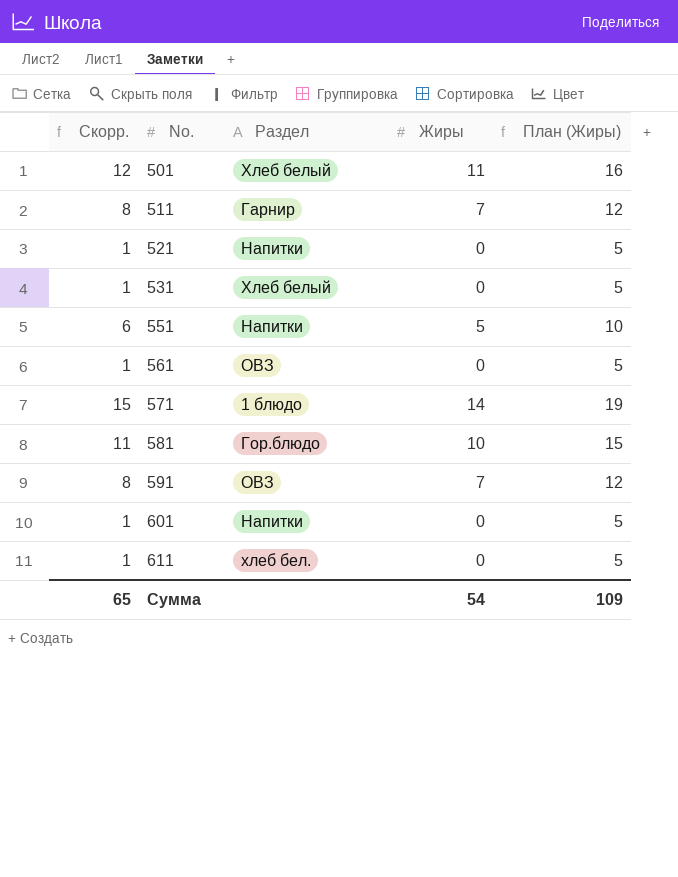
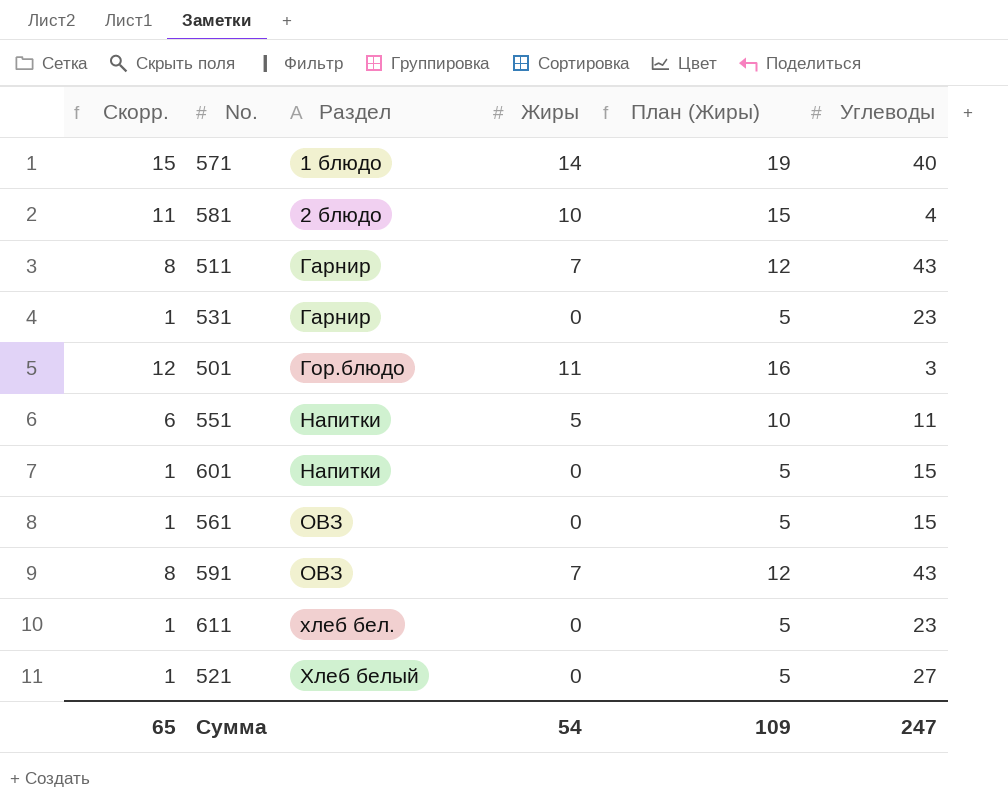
row order: No. ascending -> Раздел ascending
column Углеводы | position: none -> 6
581 | Раздел: Гор.блюдо -> 2 блюдо
531 | Раздел: Хлеб белый -> Гарнир
501 | Раздел: Хлеб белый -> Гор.блюдо
521 | Раздел: Напитки -> Хлеб белый

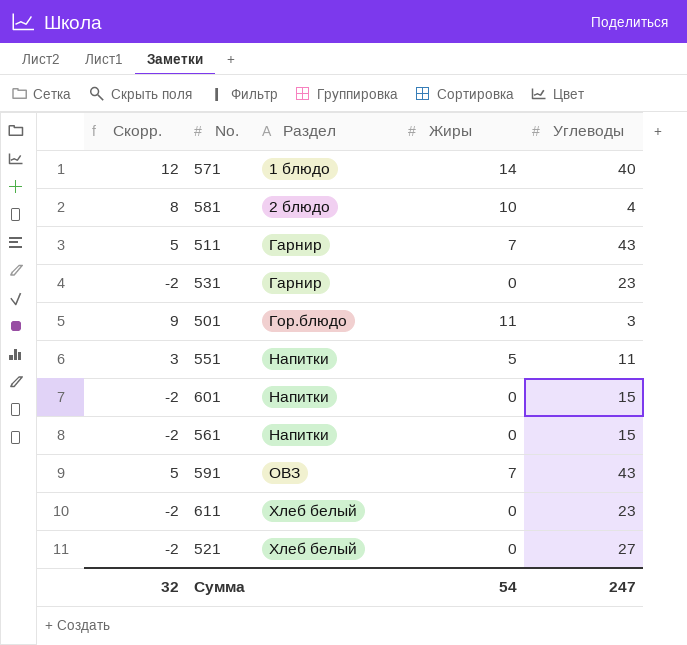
column План (Жиры) | formula: [Жиры] + 5 -> none
column Скорр. | formula: [Жиры] + 1 -> [Жиры] - 2
561 | Раздел: ОВЗ -> Напитки
611 | Раздел: хлеб бел. -> Хлеб белый
Сумма | Скорр.: 65 -> 32

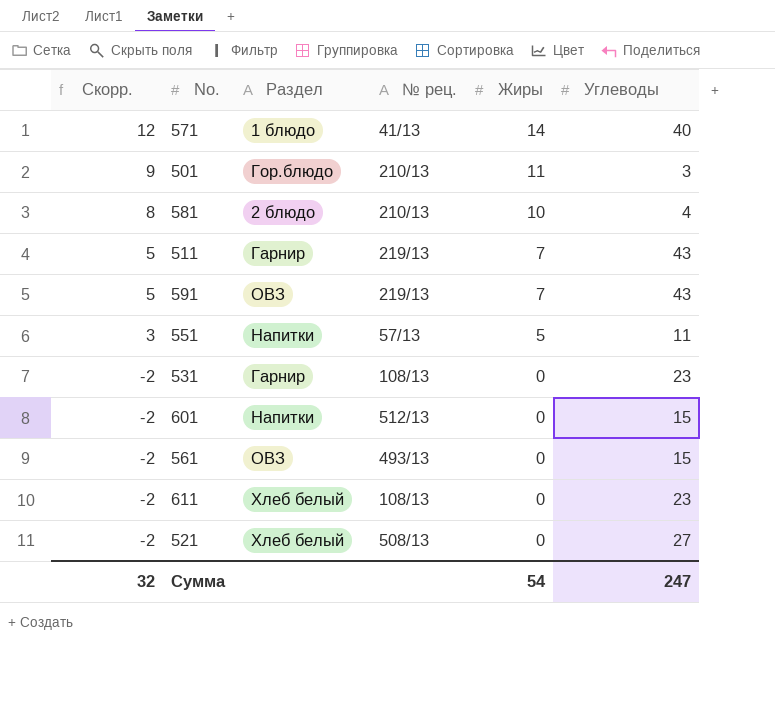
row order: Раздел ascending -> Скорр. descending
column № рец. | position: none -> 4
561 | Раздел: Напитки -> ОВЗ

